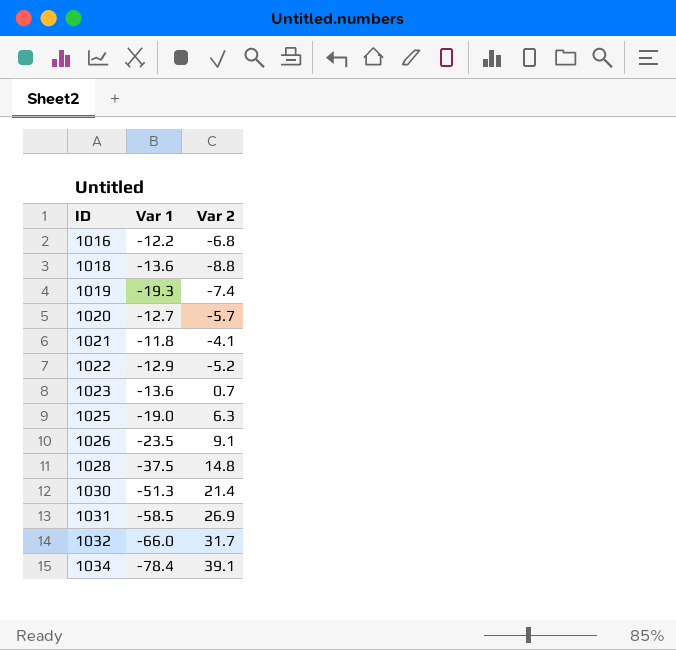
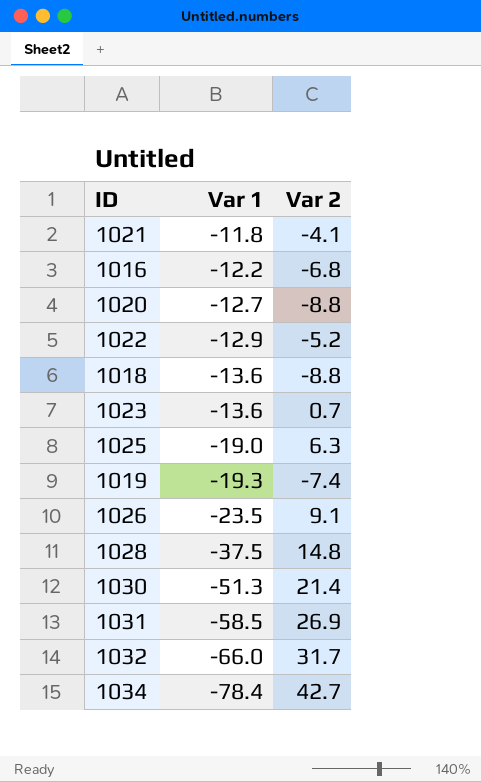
row order: ID ascending -> Var 1 descending
1020 | Var 2: -5.7 -> -8.8
1034 | Var 2: 39.1 -> 42.7

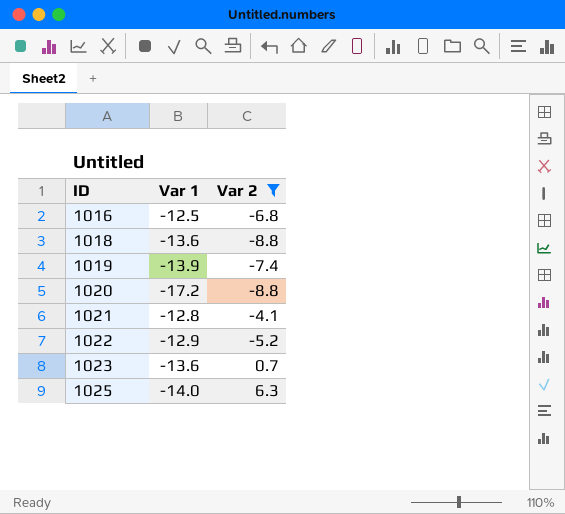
filter: none -> Var 2 <= 6.3
row order: Var 1 descending -> ID ascending
1016 | Var 1: -12.2 -> -12.5
1019 | Var 1: -19.3 -> -13.9
1020 | Var 1: -12.7 -> -17.2
1021 | Var 1: -11.8 -> -12.8
1025 | Var 1: -19.0 -> -14.0

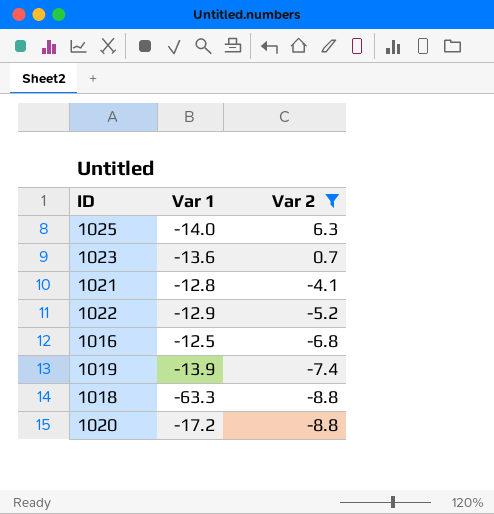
row order: ID ascending -> Var 2 descending
1018 | Var 1: -13.6 -> -63.3

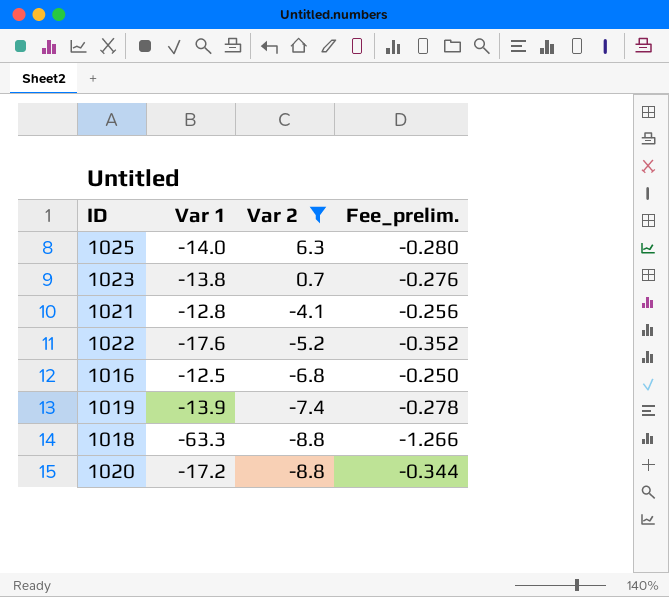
column Fee_prelim. | formula: none -> [Var 1] * 0.02
1023 | Var 1: -13.6 -> -13.8
1022 | Var 1: -12.9 -> -17.6

